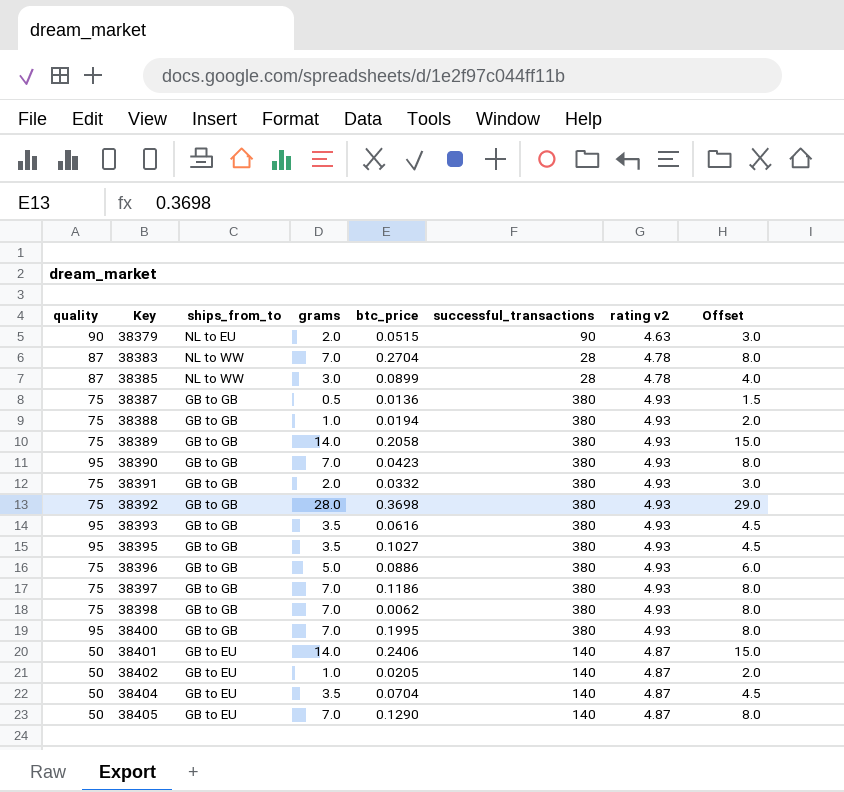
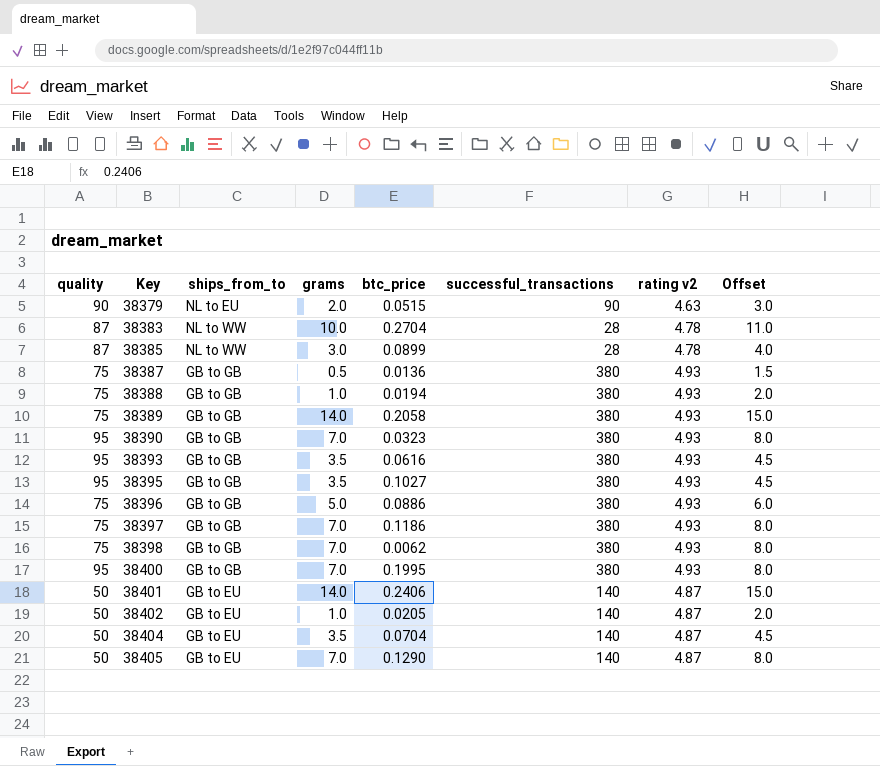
row 38391: 75 | GB to GB | 2.0 | 0.0332 | 380 | 4.93 | 3.0 -> none
row 38392: 75 | GB to GB | 28.0 | 0.3698 | 380 | 4.93 | 29.0 -> none
38383 | grams: 7.0 -> 10.0
38383 | Offset: 8.0 -> 11.0
38390 | btc_price: 0.0423 -> 0.0323

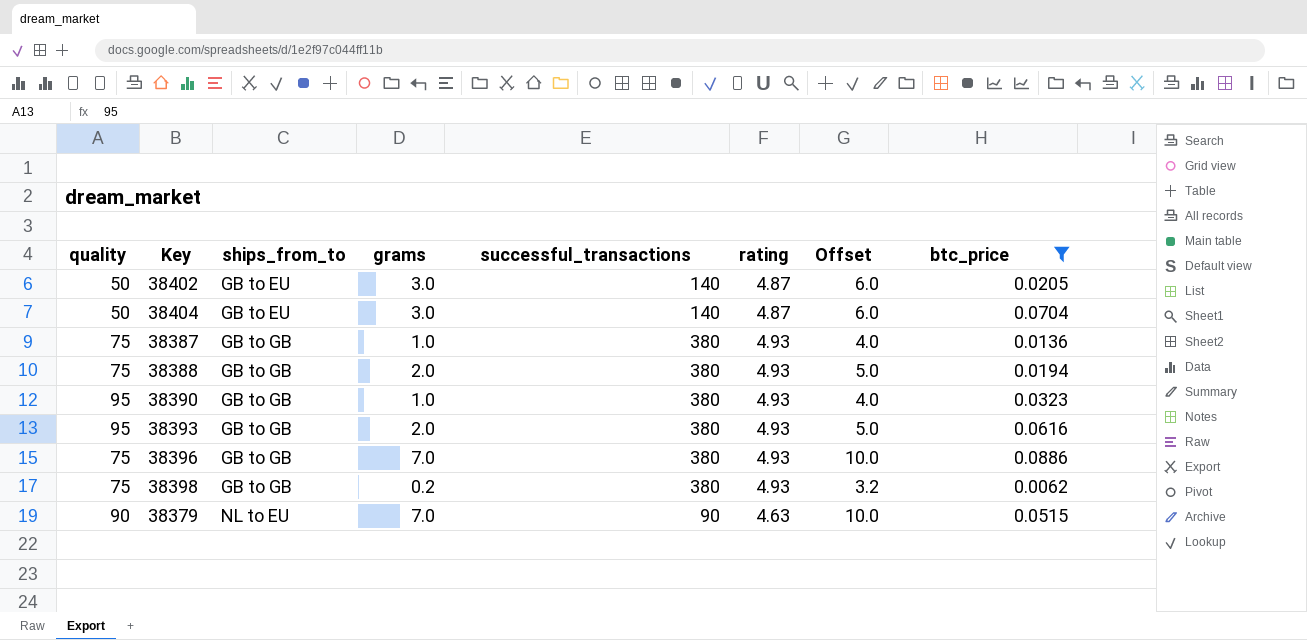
filter: none -> btc_price <= 0.0886
row order: Key ascending -> ships_from_to ascending
column name: rating v2 -> rating
column Offset | formula: [grams] + 1 -> [grams] + 3
column btc_price | position: 5 -> 8
38402 | grams: 1.0 -> 3.0
38404 | grams: 3.5 -> 3.0
38387 | grams: 0.5 -> 1.0
38388 | grams: 1.0 -> 2.0
38390 | grams: 7.0 -> 1.0
38393 | grams: 3.5 -> 2.0
38396 | grams: 5.0 -> 7.0
38398 | grams: 7.0 -> 0.2
38379 | grams: 2.0 -> 7.0

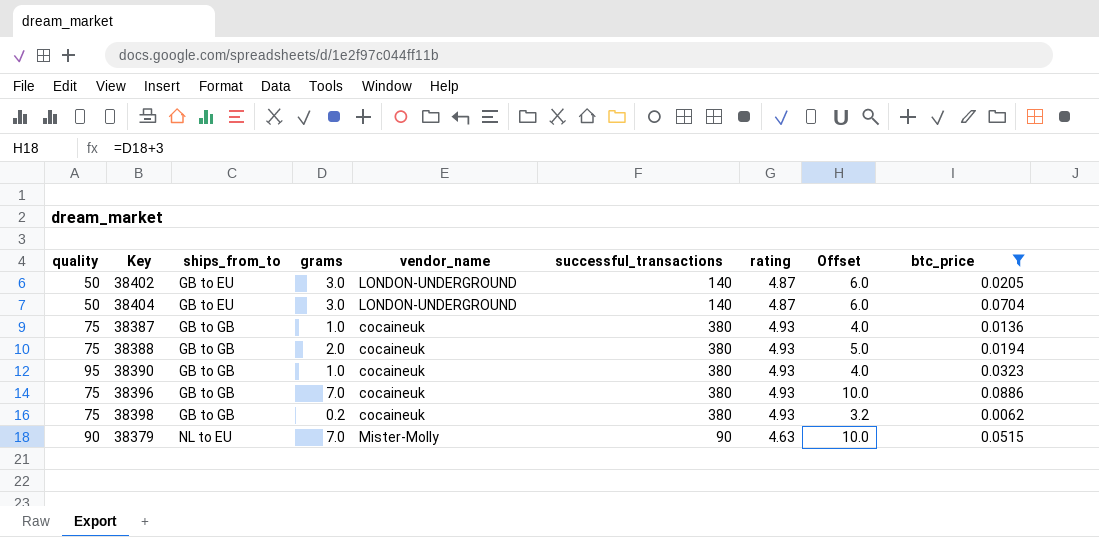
column vendor_name | position: none -> 5
row 38393: 95 | GB to GB | 2.0 | 380 | 4.93 | 5.0 | 0.0616 -> none

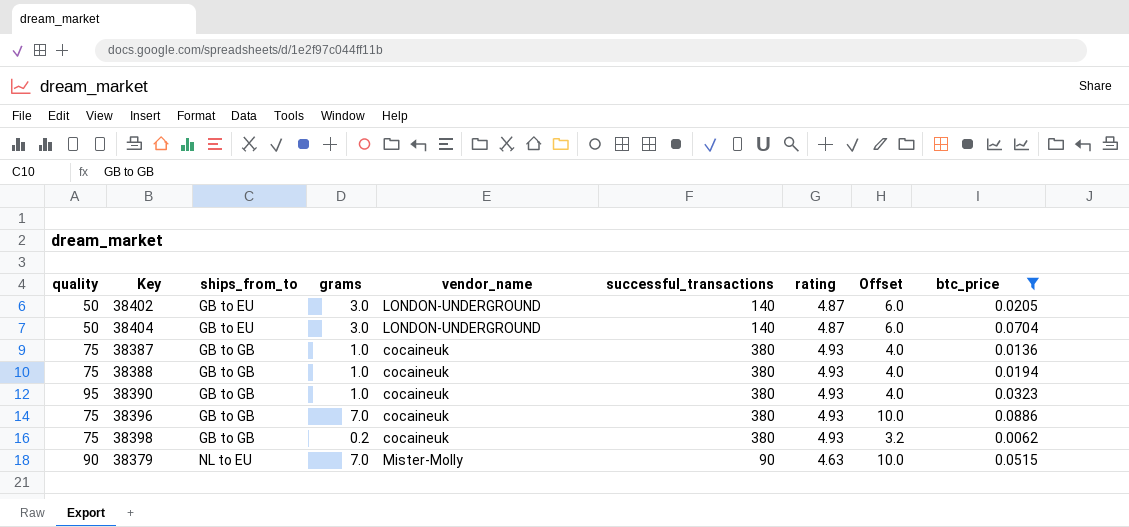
38388 | grams: 2.0 -> 1.0
38388 | Offset: 5.0 -> 4.0

